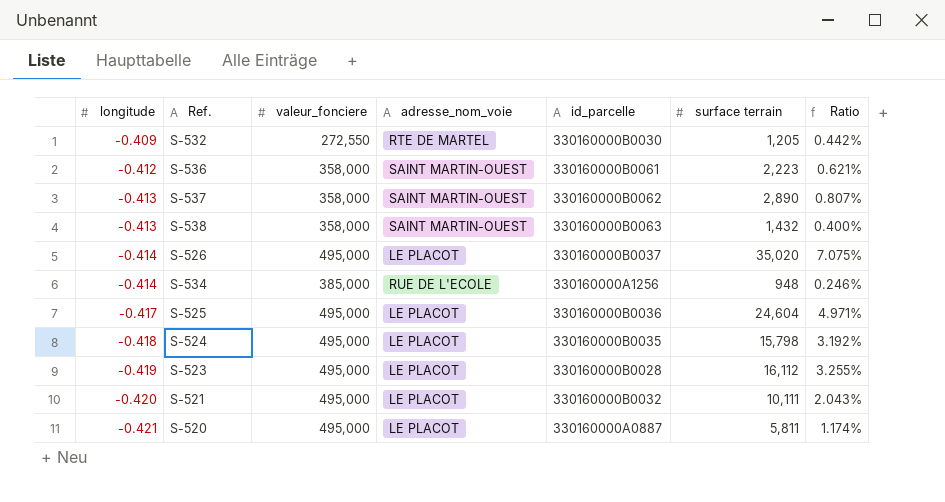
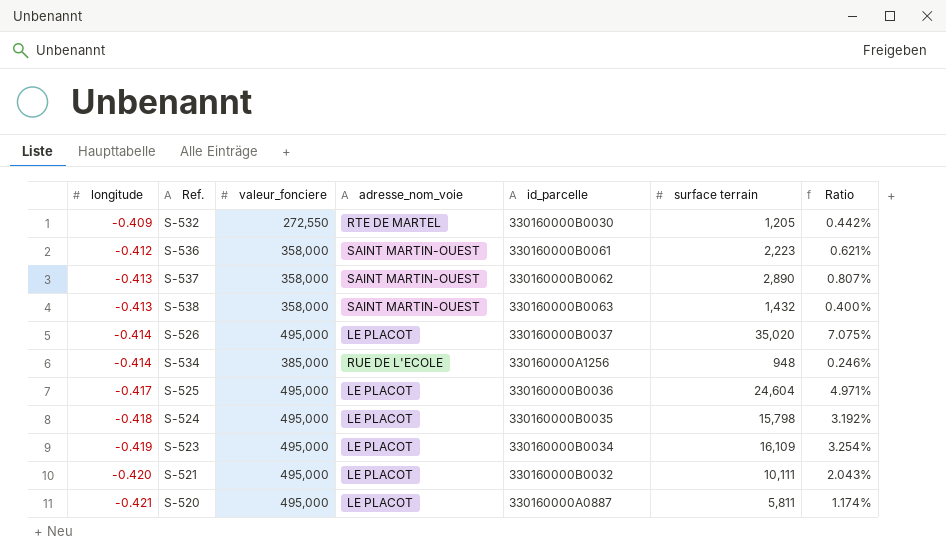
S-523 | id_parcelle: 330160000B0028 -> 330160000B0034
S-523 | surface terrain: 16,112 -> 16,109
S-523 | Ratio: 3.255% -> 3.254%

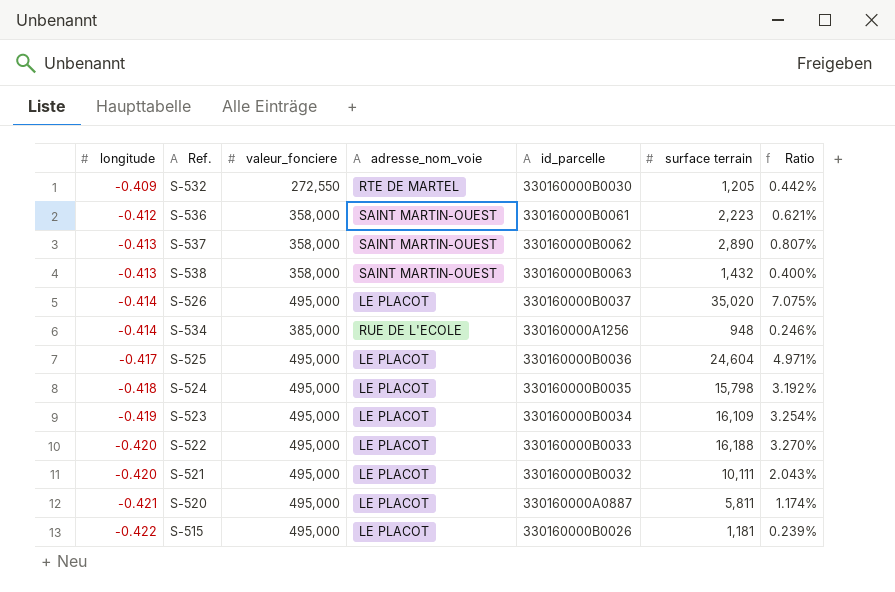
row S-522: none -> -0.420 | 495,000 | LE PLACOT | 330160000B0033 | 16,188 | 3.270%
row S-515: none -> -0.422 | 495,000 | LE PLACOT | 330160000B0026 | 1,181 | 0.239%

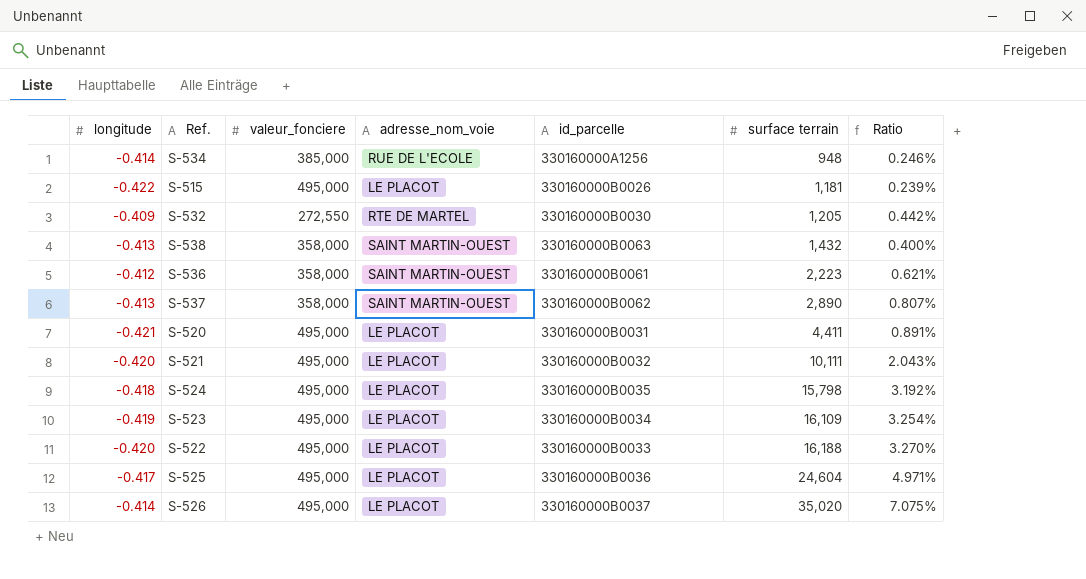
row order: longitude descending -> surface terrain ascending
S-520 | id_parcelle: 330160000A0887 -> 330160000B0031
S-520 | surface terrain: 5,811 -> 4,411
S-520 | Ratio: 1.174% -> 0.891%

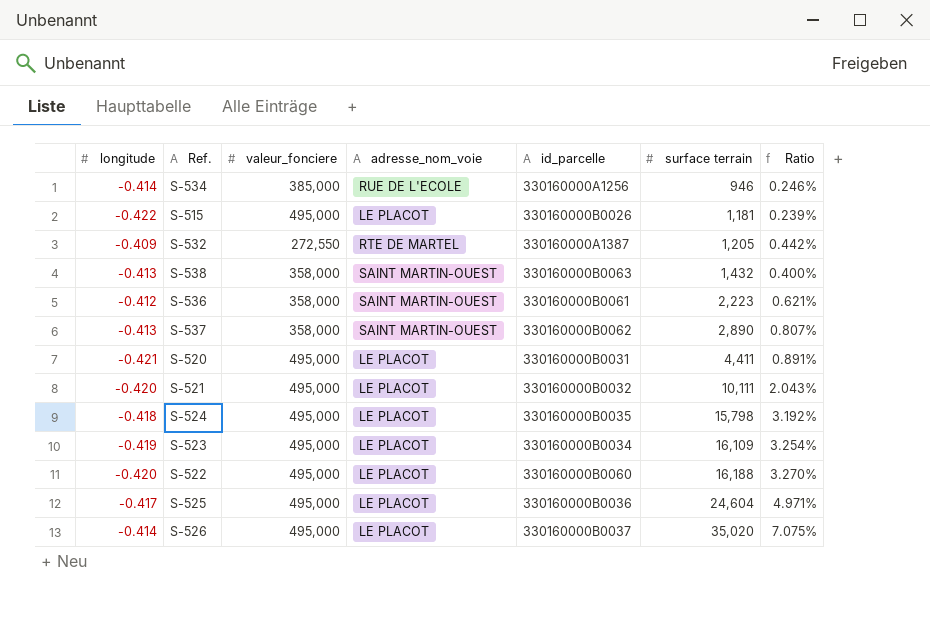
S-534 | surface terrain: 948 -> 946
S-532 | id_parcelle: 330160000B0030 -> 330160000A1387
S-522 | id_parcelle: 330160000B0033 -> 330160000B0060

